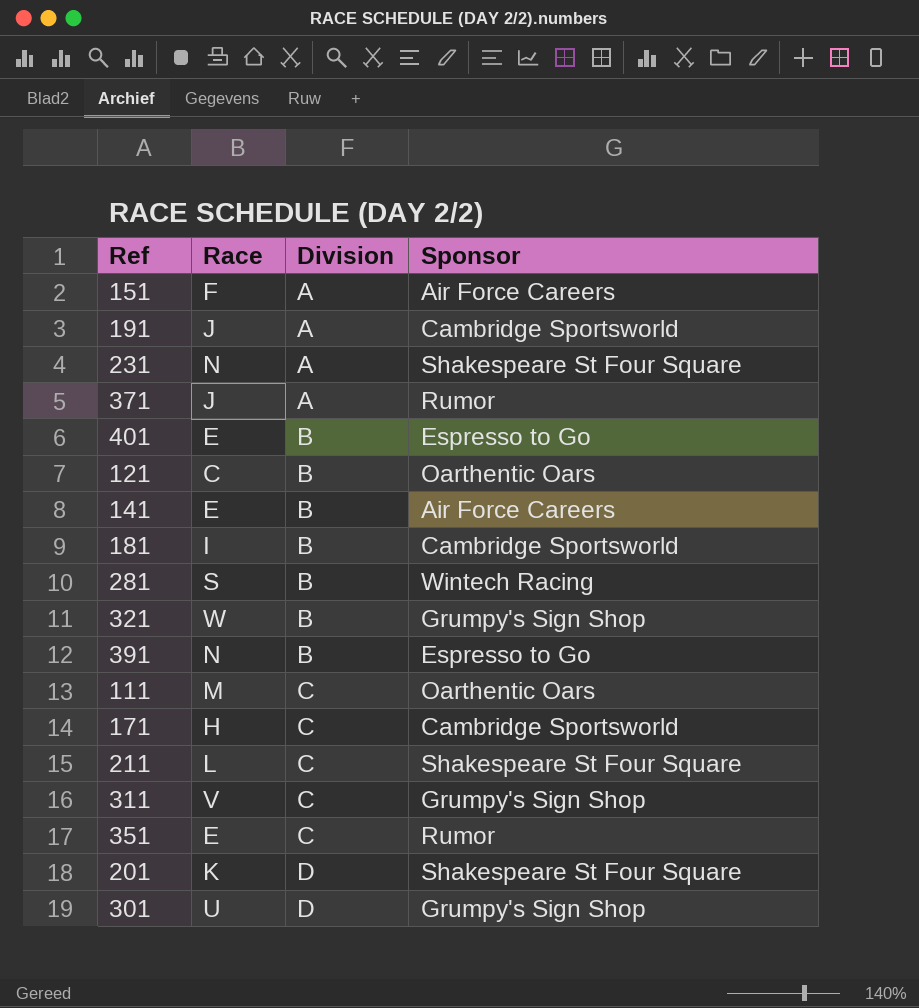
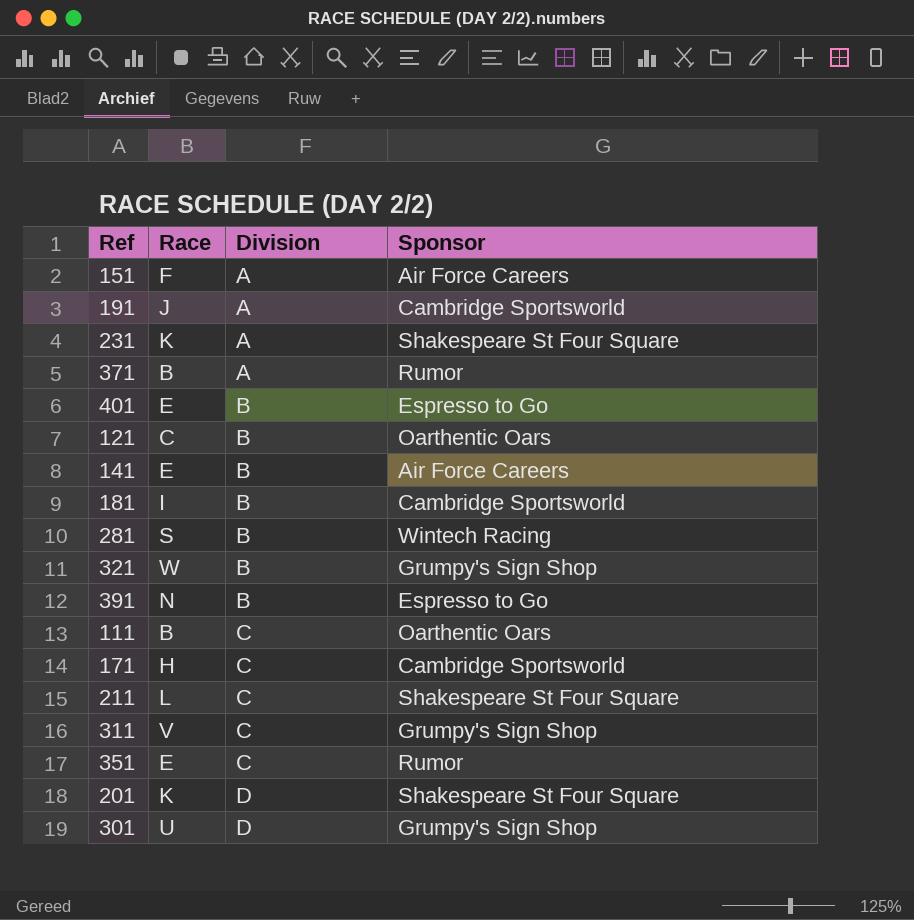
231 | Race: N -> K
371 | Race: J -> B
111 | Race: M -> B

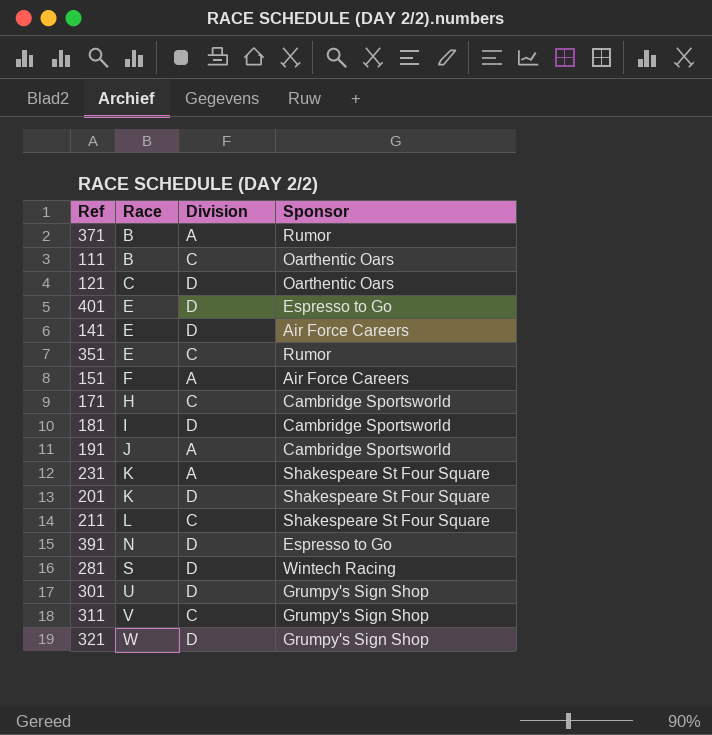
row order: Division ascending -> Race ascending
121 | Division: B -> D
401 | Division: B -> D
141 | Division: B -> D
181 | Division: B -> D
391 | Division: B -> D
281 | Division: B -> D
321 | Division: B -> D

